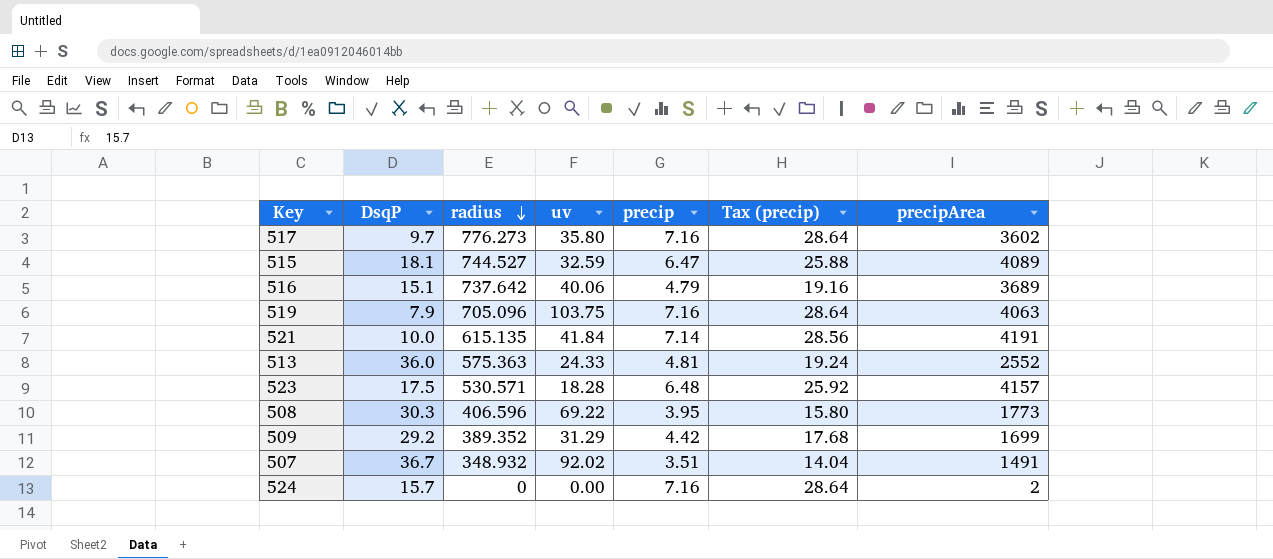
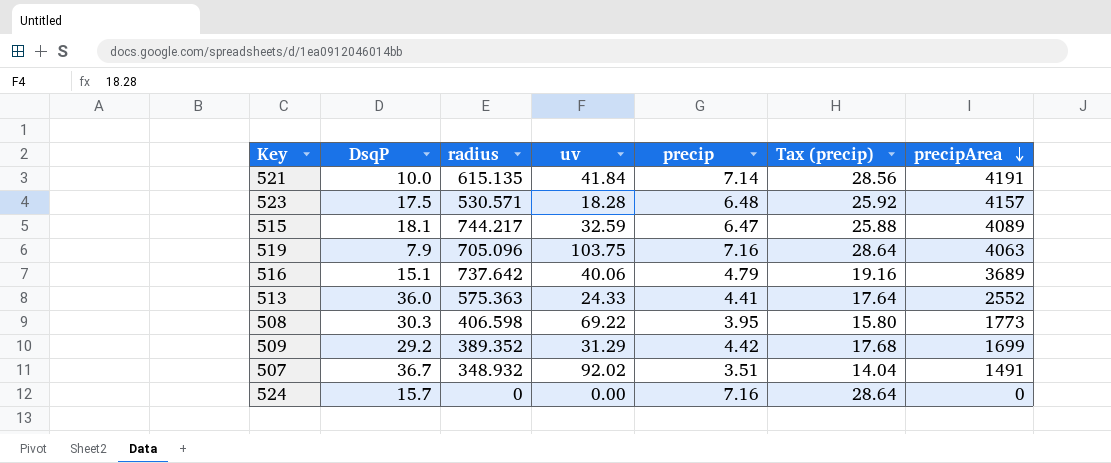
row order: radius descending -> precipArea descending
row 517: 9.7 | 776.273 | 35.80 | 7.16 | 28.64 | 3602 -> none
515 | radius: 744.527 -> 744.217
513 | precip: 4.81 -> 4.41
513 | Tax (precip): 19.24 -> 17.64
508 | radius: 406.596 -> 406.598
524 | precipArea: 2 -> 0

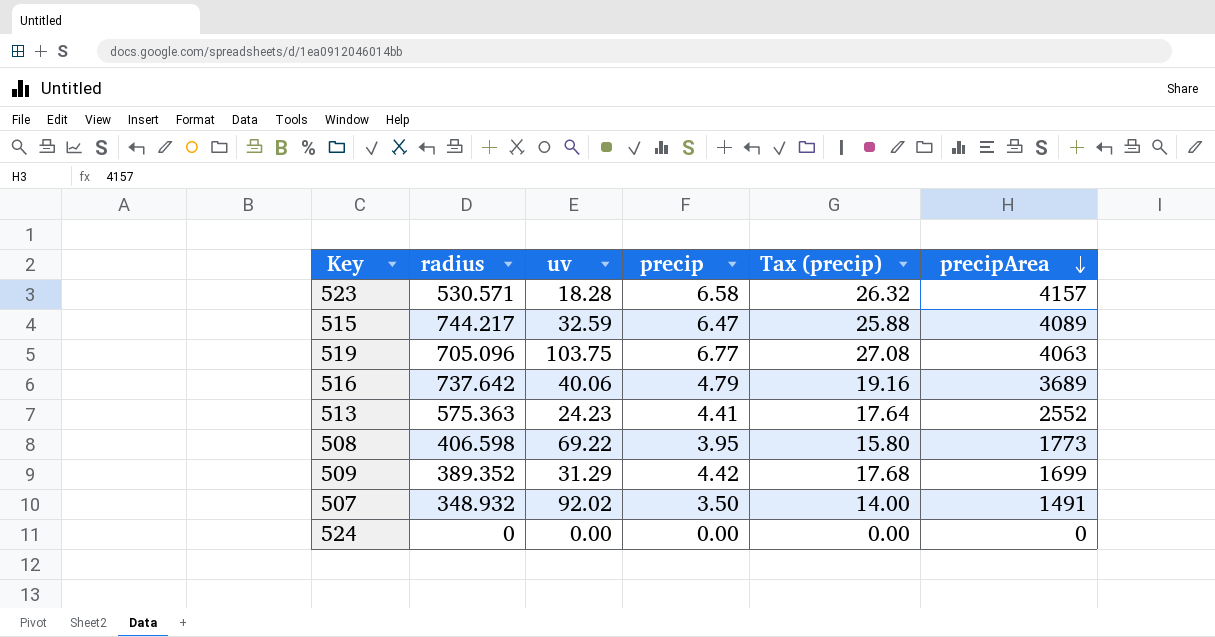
column DsqP | position: 2 -> none
row 521: 10.0 | 615.135 | 41.84 | 7.14 | 28.56 | 4191 -> none
523 | precip: 6.48 -> 6.58
523 | Tax (precip): 25.92 -> 26.32
519 | precip: 7.16 -> 6.77
519 | Tax (precip): 28.64 -> 27.08
513 | uv: 24.33 -> 24.23
507 | precip: 3.51 -> 3.50
507 | Tax (precip): 14.04 -> 14.00
524 | precip: 7.16 -> 0.00
524 | Tax (precip): 28.64 -> 0.00

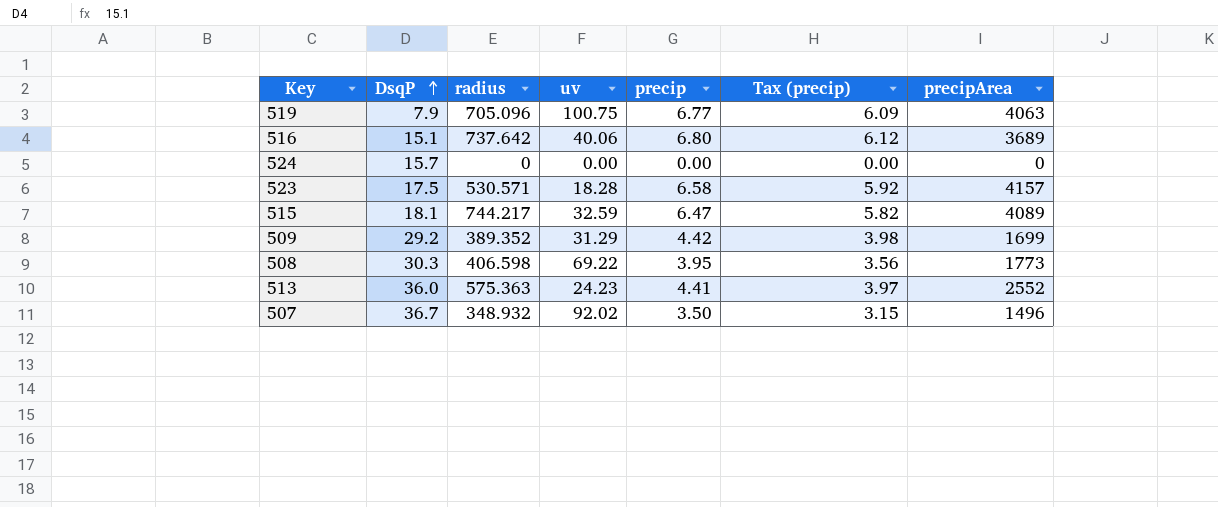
row order: precipArea descending -> DsqP ascending
column DsqP | position: none -> 2
column Tax (precip) | formula: [precip] * 4 -> [precip] * 0.9
519 | uv: 103.75 -> 100.75
516 | precip: 4.79 -> 6.80
507 | precipArea: 1491 -> 1496

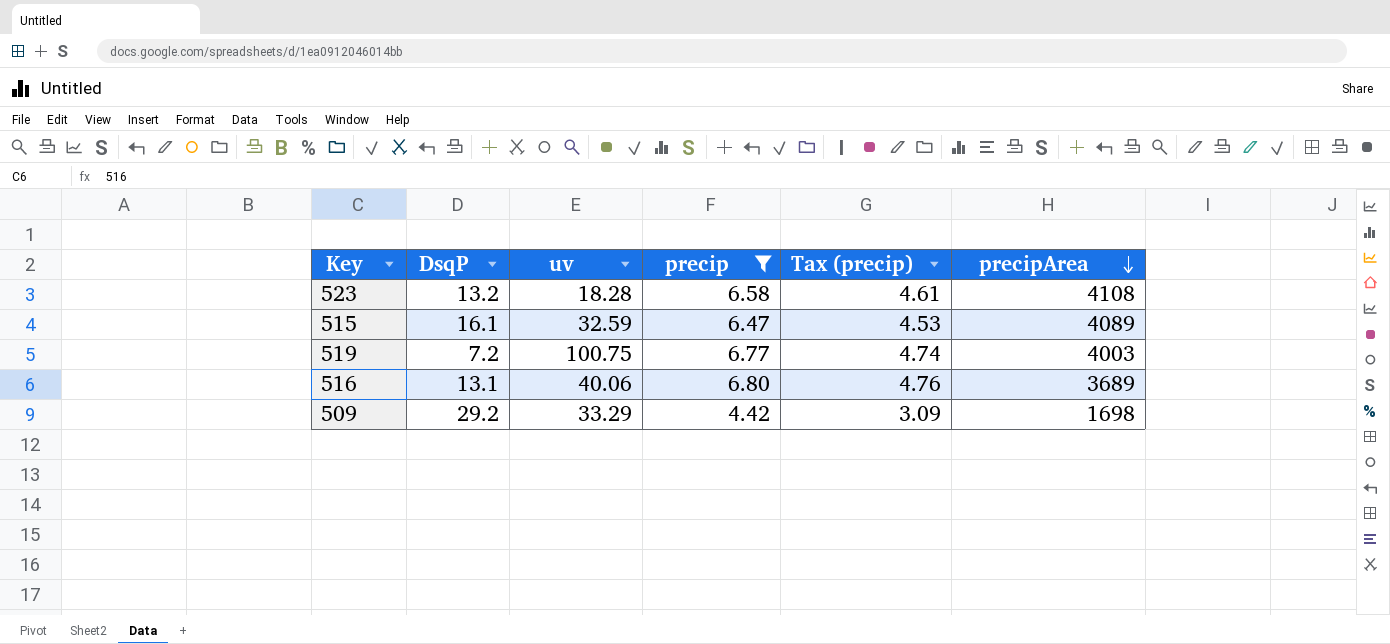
filter: none -> precip >= 4.42
row order: DsqP ascending -> precipArea descending
column radius | position: 3 -> none
column Tax (precip) | formula: [precip] * 0.9 -> [precip] * 0.7
523 | DsqP: 17.5 -> 13.2
523 | precipArea: 4157 -> 4108
515 | DsqP: 18.1 -> 16.1
519 | DsqP: 7.9 -> 7.2
519 | precipArea: 4063 -> 4003
516 | DsqP: 15.1 -> 13.1
509 | uv: 31.29 -> 33.29
509 | precipArea: 1699 -> 1698

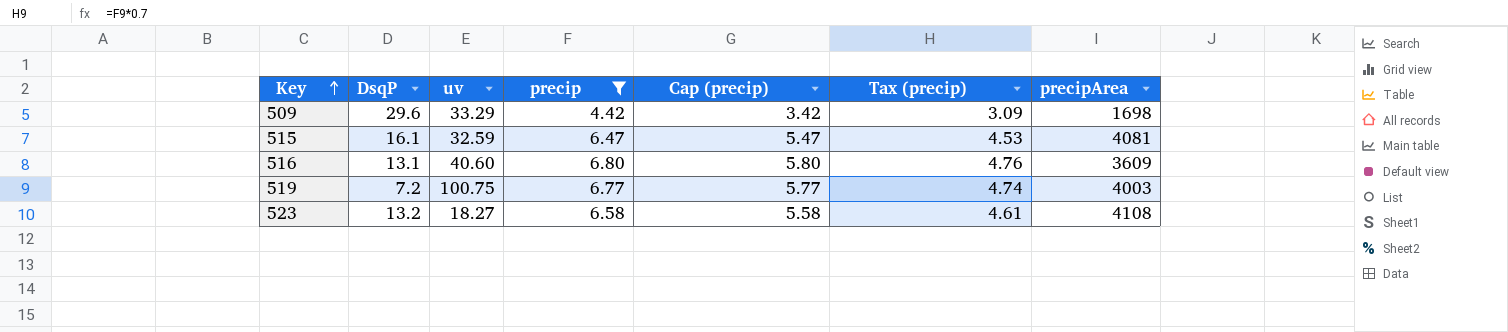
row order: precipArea descending -> Key ascending
column Cap (precip) | formula: none -> [precip] - 1
509 | DsqP: 29.2 -> 29.6
515 | precipArea: 4089 -> 4081
516 | uv: 40.06 -> 40.60
516 | precipArea: 3689 -> 3609
523 | uv: 18.28 -> 18.27

